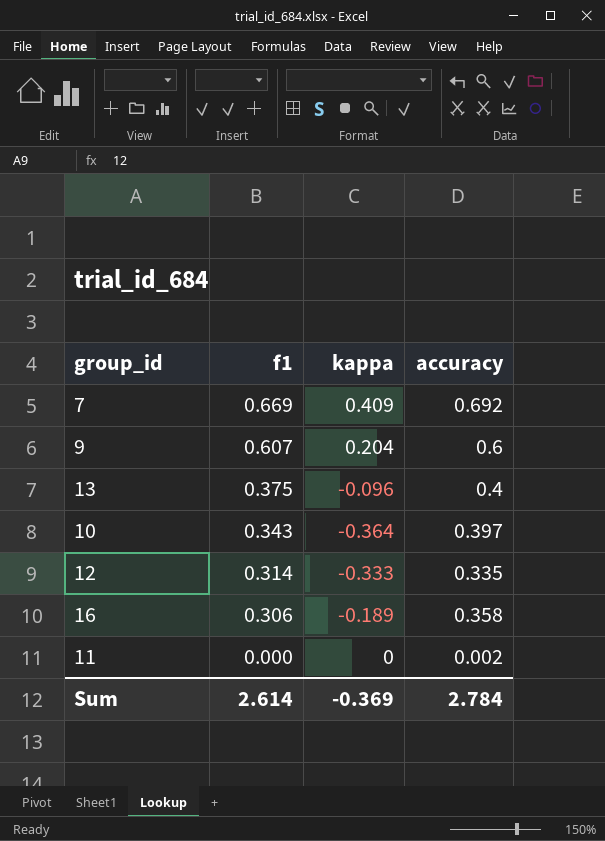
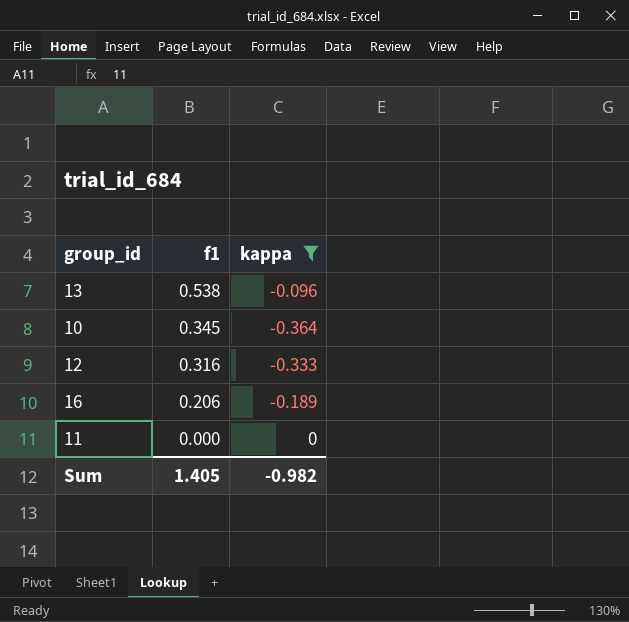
filter: none -> kappa <= 0
column accuracy | position: 4 -> none
13 | f1: 0.375 -> 0.538
10 | f1: 0.343 -> 0.345
12 | f1: 0.314 -> 0.316
16 | f1: 0.306 -> 0.206
Sum | f1: 2.614 -> 1.405
Sum | kappa: -0.369 -> -0.982

